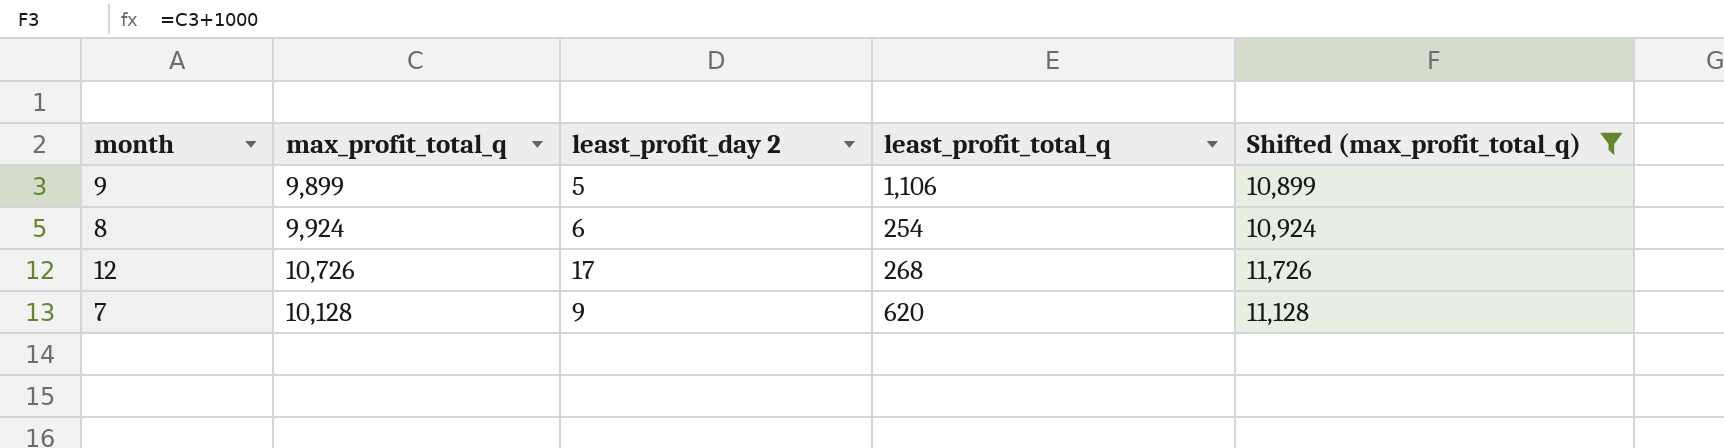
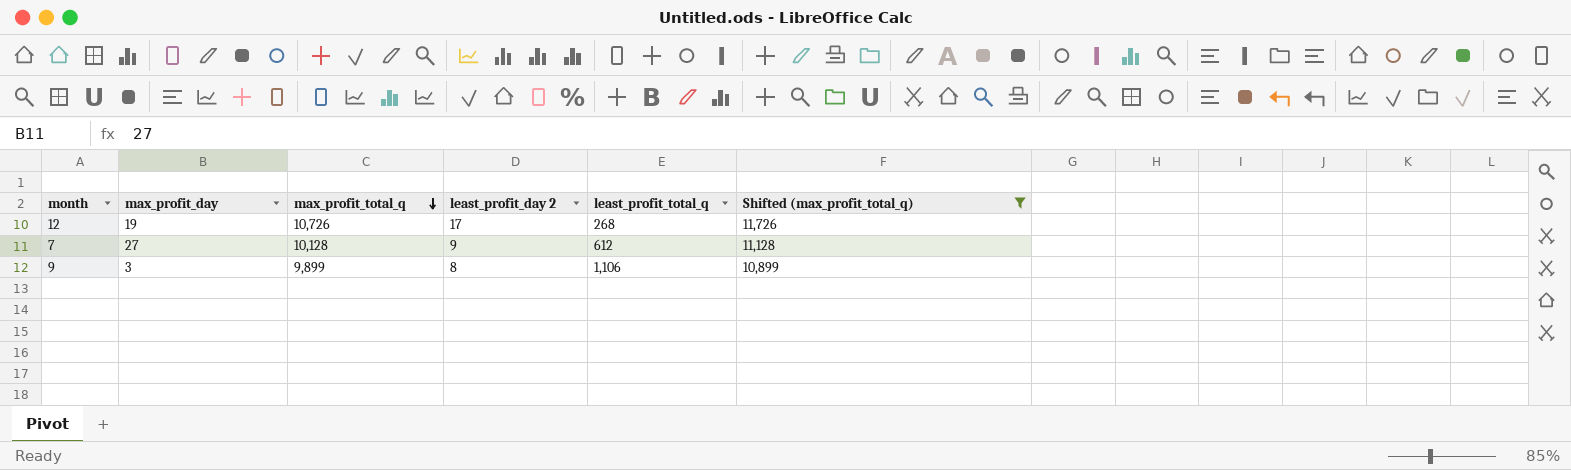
row order: none -> max_profit_total_q descending
column max_profit_day | position: none -> 2
row 8: 9,924 | 6 | 254 | 10,924 -> none
7 | least_profit_total_q: 620 -> 612
9 | least_profit_day 2: 5 -> 8

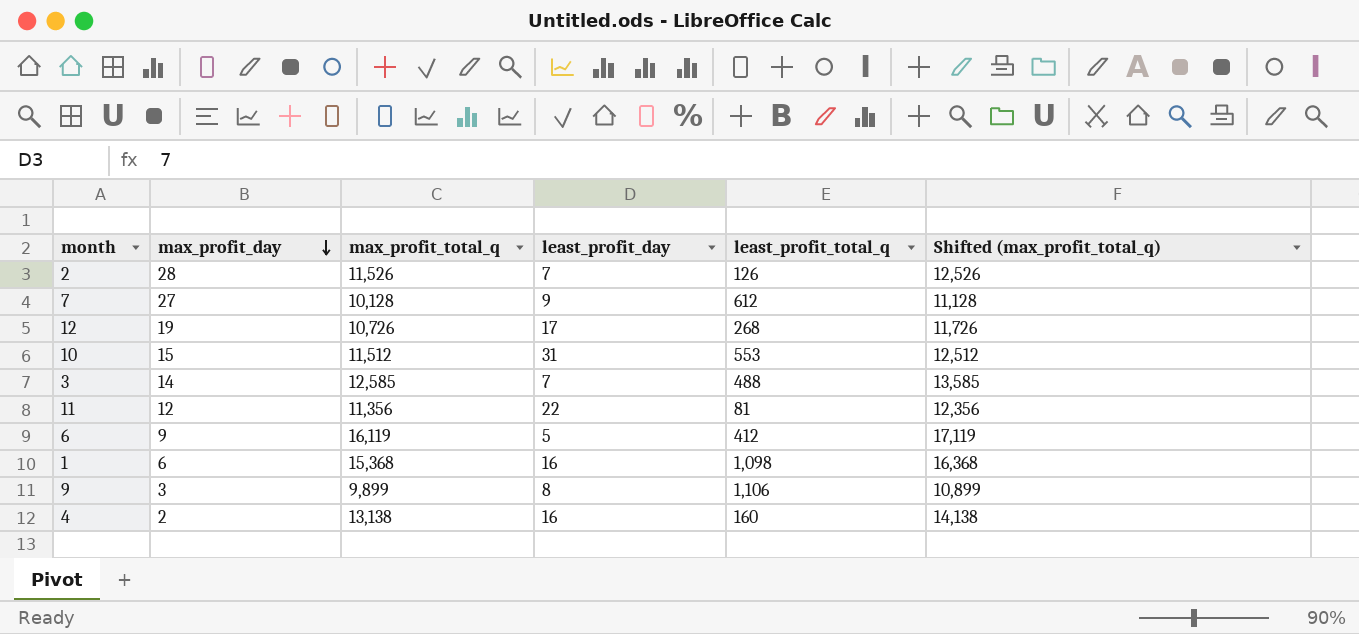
filter: Shifted (max_profit_total_q) <= 11,726 -> none
row order: max_profit_total_q descending -> max_profit_day descending
column name: least_profit_day 2 -> least_profit_day

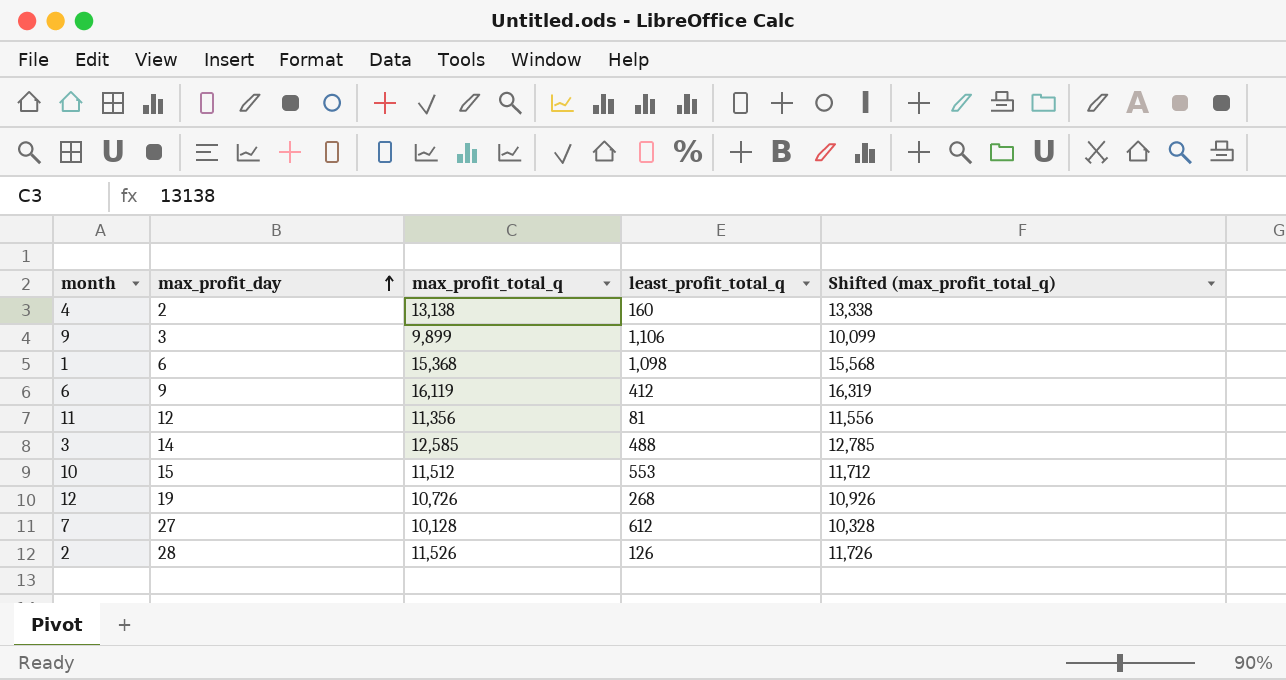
row order: max_profit_day descending -> max_profit_day ascending
column least_profit_day | position: 4 -> none
column Shifted (max_profit_total_q) | formula: [max_profit_total_q] + 1000 -> [max_profit_total_q] + 200

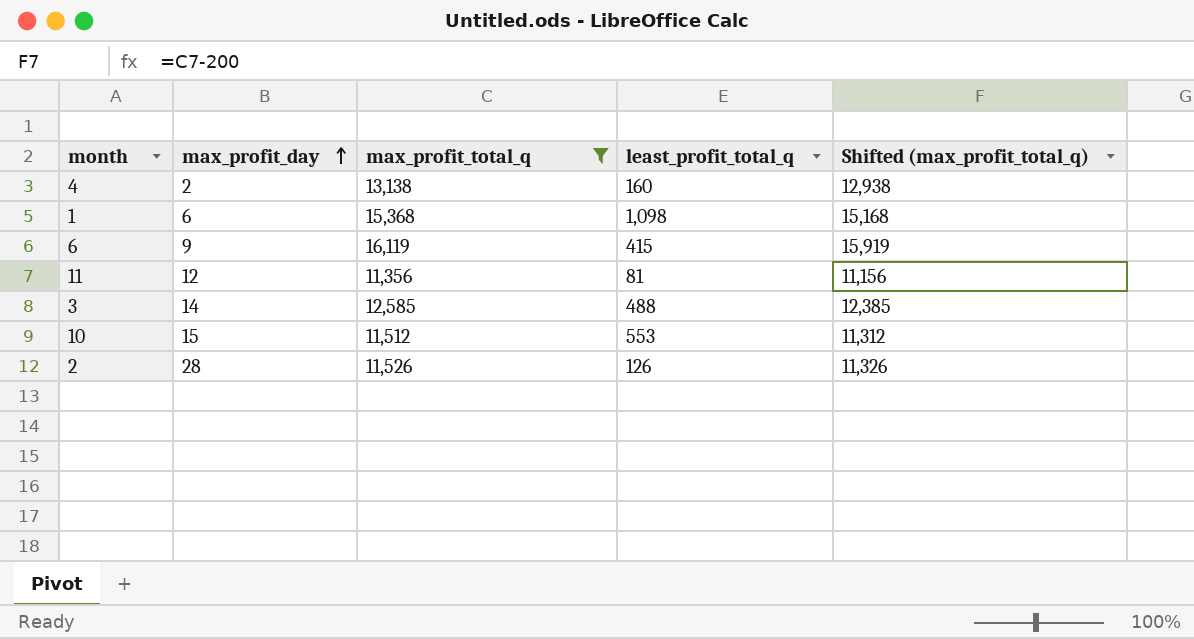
filter: none -> max_profit_total_q >= 11,356
column Shifted (max_profit_total_q) | formula: [max_profit_total_q] + 200 -> [max_profit_total_q] - 200
6 | least_profit_total_q: 412 -> 415

